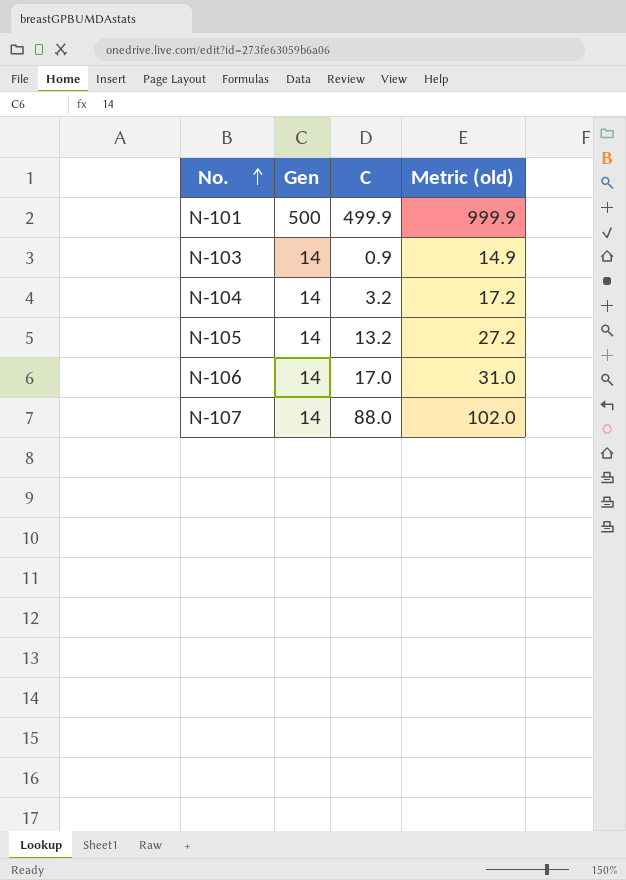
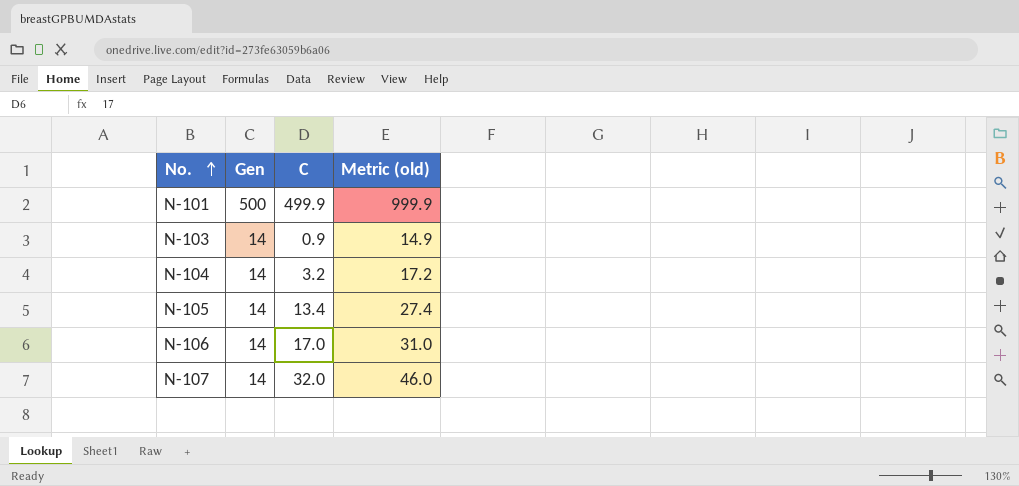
N-105 | C: 13.2 -> 13.4
N-105 | Metric (old): 27.2 -> 27.4
N-107 | C: 88.0 -> 32.0
N-107 | Metric (old): 102.0 -> 46.0

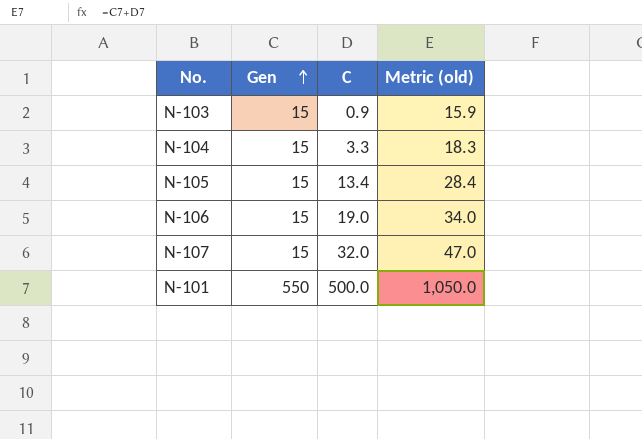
row order: No. ascending -> Gen ascending
N-103 | Gen: 14 -> 15
N-103 | Metric (old): 14.9 -> 15.9
N-104 | Gen: 14 -> 15
N-104 | C: 3.2 -> 3.3
N-104 | Metric (old): 17.2 -> 18.3
N-105 | Gen: 14 -> 15
N-105 | Metric (old): 27.4 -> 28.4
N-106 | Gen: 14 -> 15
N-106 | C: 17.0 -> 19.0
N-106 | Metric (old): 31.0 -> 34.0
N-107 | Gen: 14 -> 15
N-107 | Metric (old): 46.0 -> 47.0
N-101 | Gen: 500 -> 550
N-101 | C: 499.9 -> 500.0
N-101 | Metric (old): 999.9 -> 1,050.0

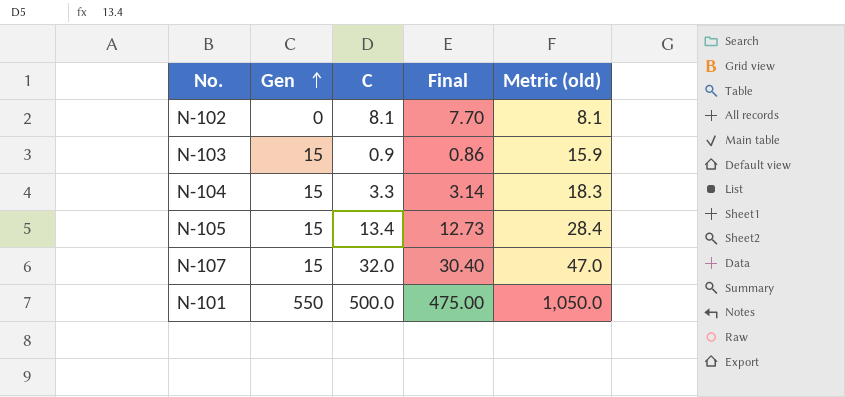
column Final | formula: none -> [C] * 0.95
row N-106: 15 | 19.0 | 34.0 -> none
row N-102: none -> 0 | 8.1 | 7.70 | 8.1

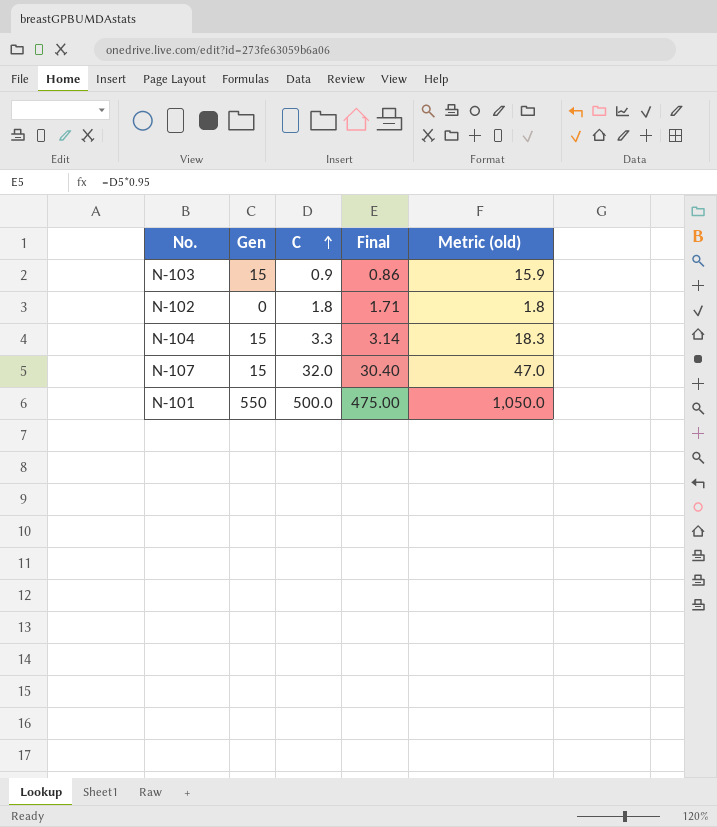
row order: Gen ascending -> C ascending
row N-105: 15 | 13.4 | 12.73 | 28.4 -> none
N-102 | C: 8.1 -> 1.8
N-102 | Final: 7.70 -> 1.71
N-102 | Metric (old): 8.1 -> 1.8

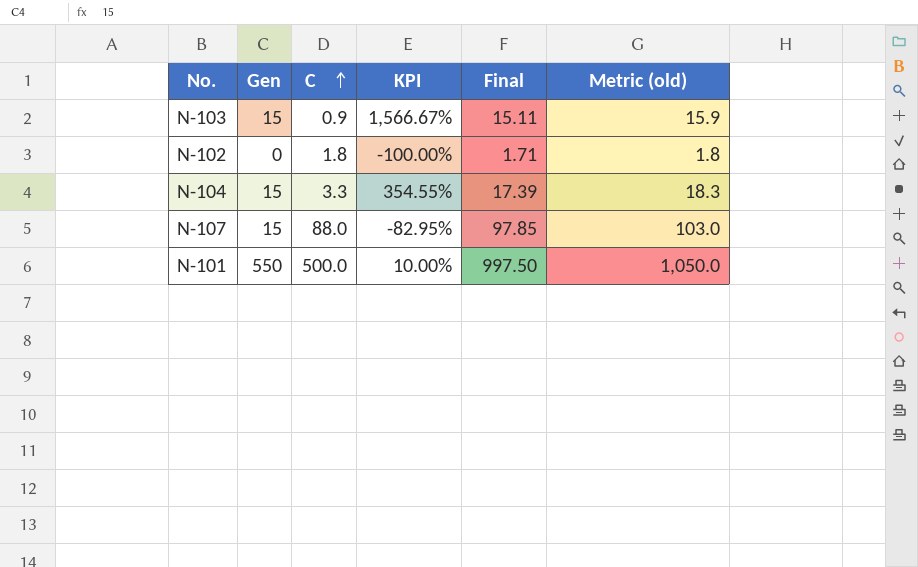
column KPI | formula: none -> ([Gen] - [C]) / [C]
column Final | formula: [C] * 0.95 -> [Metric (old)] * 0.95
N-107 | C: 32.0 -> 88.0
N-107 | Metric (old): 47.0 -> 103.0

